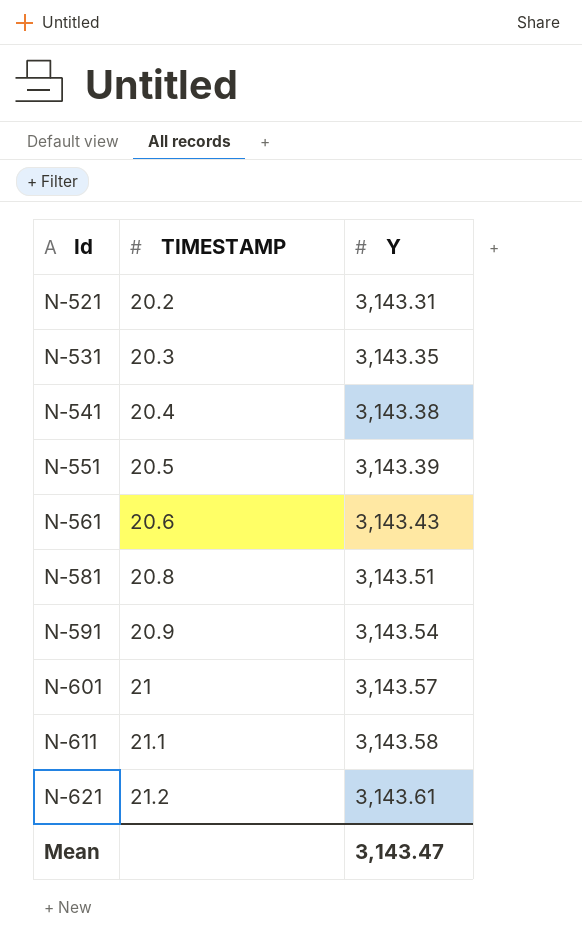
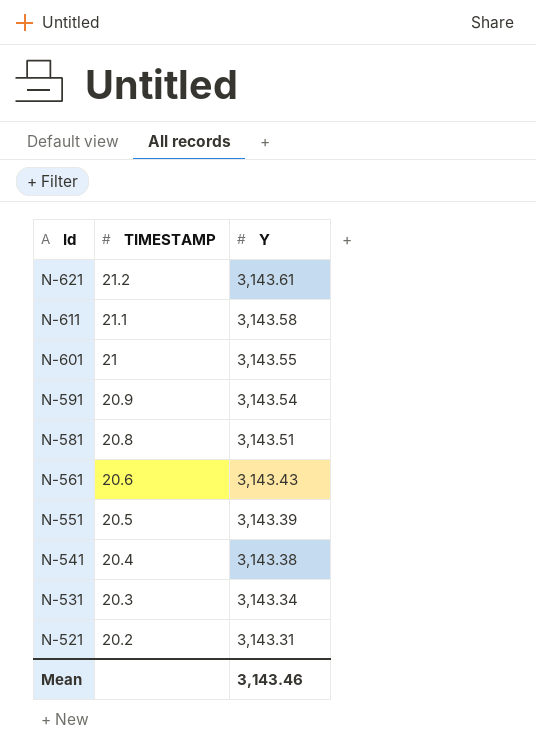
row order: Id ascending -> Id descending
N-601 | Y: 3,143.57 -> 3,143.55
N-531 | Y: 3,143.35 -> 3,143.34
Mean | Y: 3,143.47 -> 3,143.46

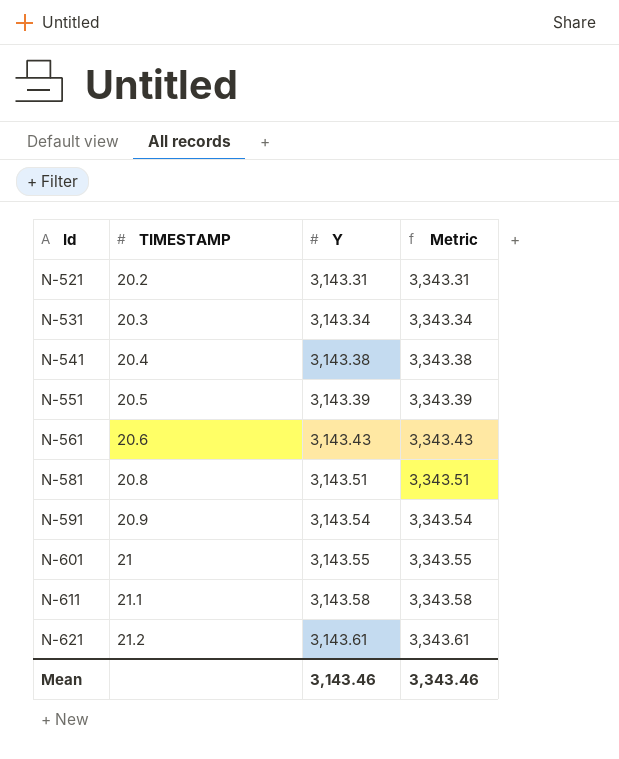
row order: Id descending -> Id ascending
column Metric | formula: none -> [Y] + 200

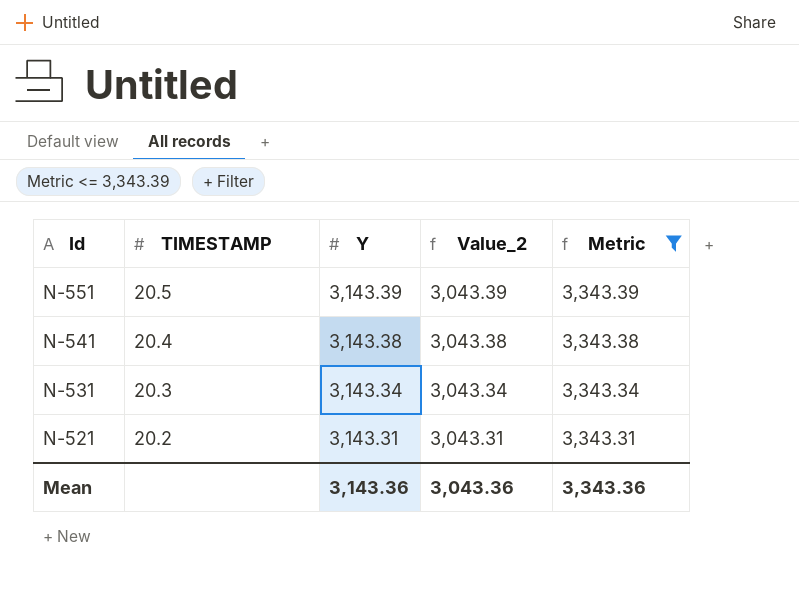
filter: none -> Metric <= 3,343.39
row order: Id ascending -> Id descending
column Value_2 | formula: none -> [Y] - 100
Mean | Y: 3,143.46 -> 3,143.36
Mean | Metric: 3,343.46 -> 3,343.36

